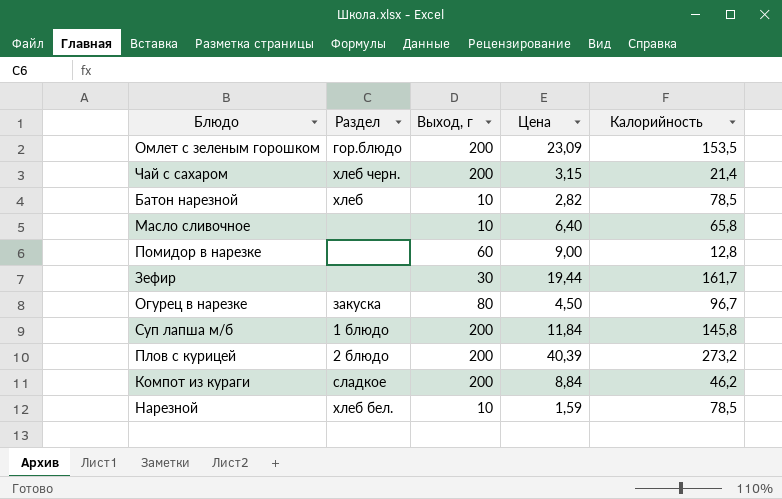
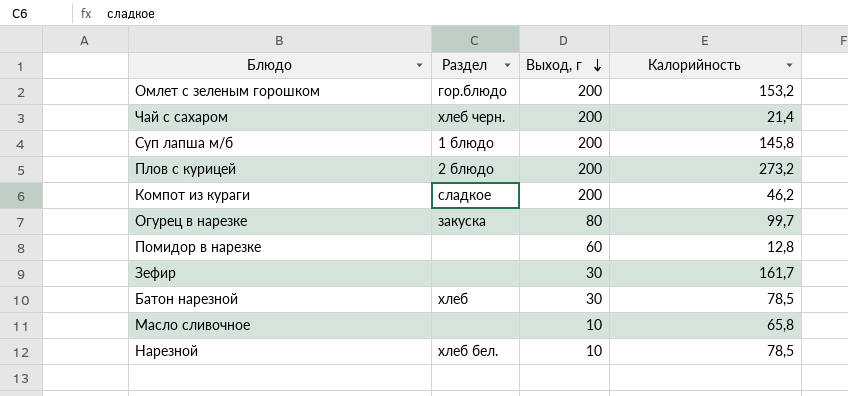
row order: none -> Выход, г descending
column Цена | position: 4 -> none
Омлет с зеленым горошком | Калорийность: 153,5 -> 153,2
Огурец в нарезке | Калорийность: 96,7 -> 99,7
Батон нарезной | Выход, г: 10 -> 30

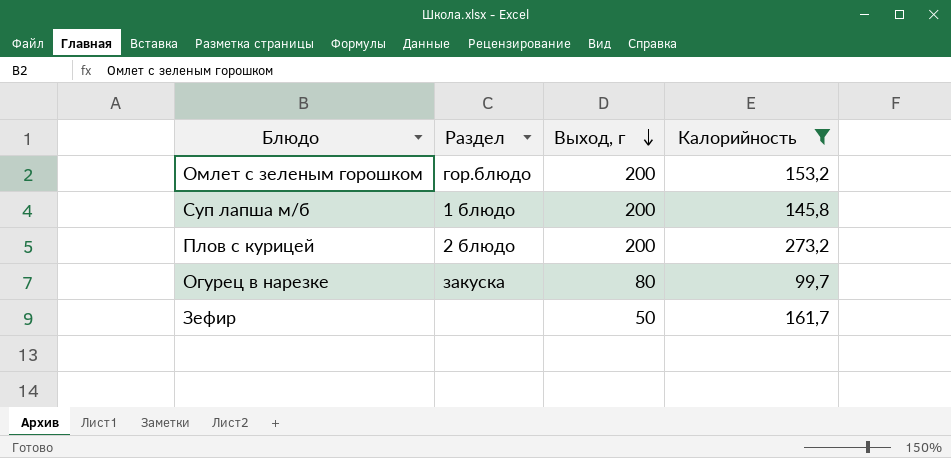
filter: none -> Калорийность >= 99,7
Зефир | Выход, г: 30 -> 50

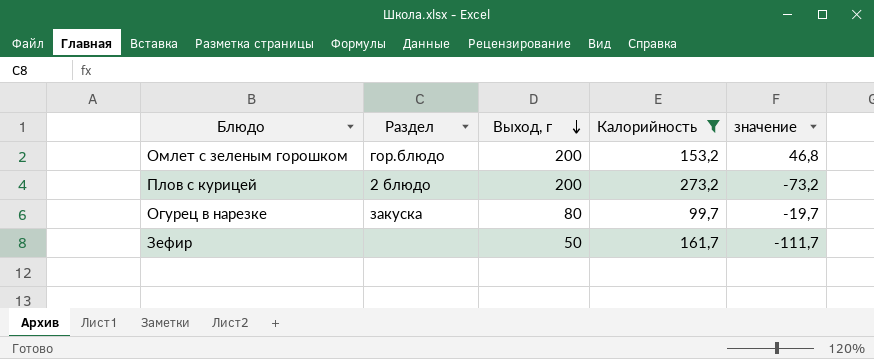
column значение | formula: none -> [Выход, г] - [Калорийность]
row Суп лапша м/б: 1 блюдо | 200 | 145,8 -> none

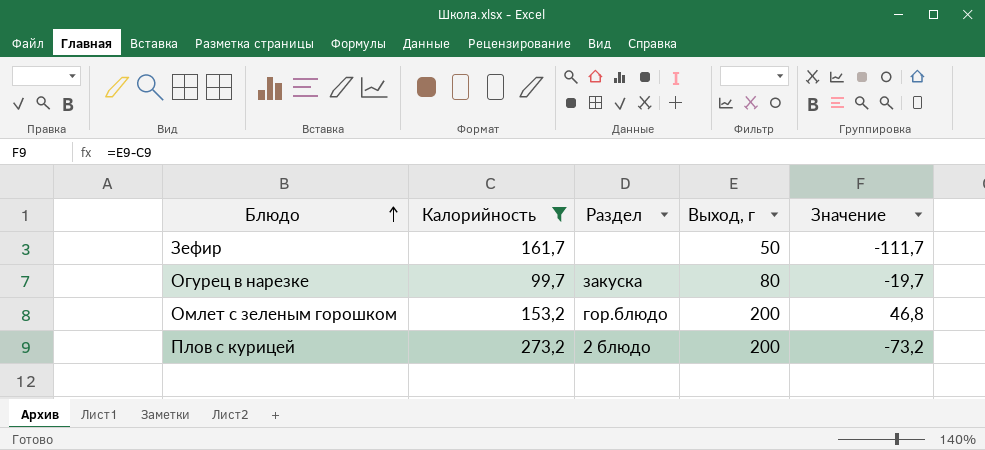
row order: Выход, г descending -> Блюдо ascending
column Калорийность | position: 4 -> 2
column name: значение -> Значение

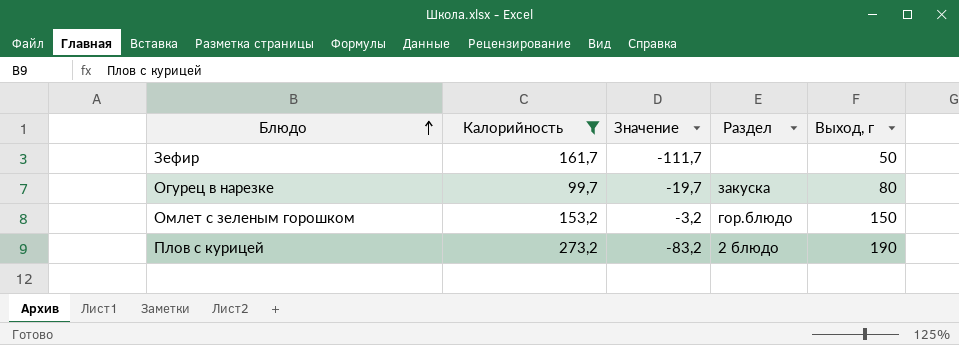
column Значение | position: 5 -> 3
Омлет с зеленым горошком | Значение: 46,8 -> -3,2
Омлет с зеленым горошком | Выход, г: 200 -> 150
Плов с курицей | Значение: -73,2 -> -83,2
Плов с курицей | Выход, г: 200 -> 190

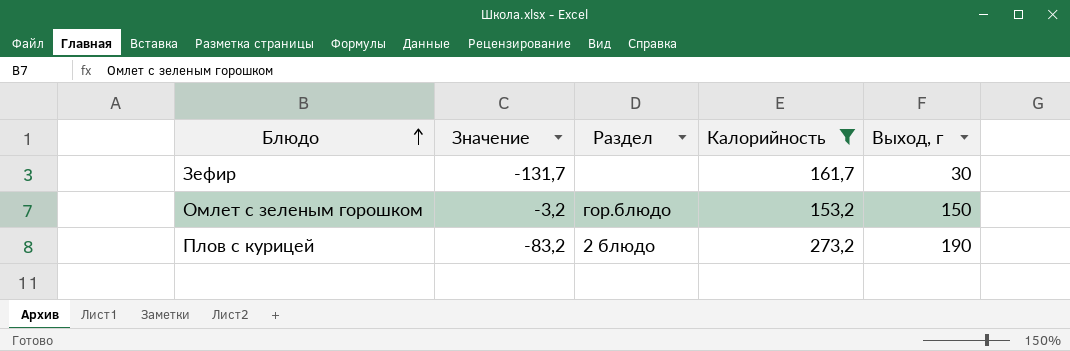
column Калорийность | position: 2 -> 4
row Огурец в нарезке: 99,7 | -19,7 | закуска | 80 -> none
Зефир | Значение: -111,7 -> -131,7
Зефир | Выход, г: 50 -> 30

